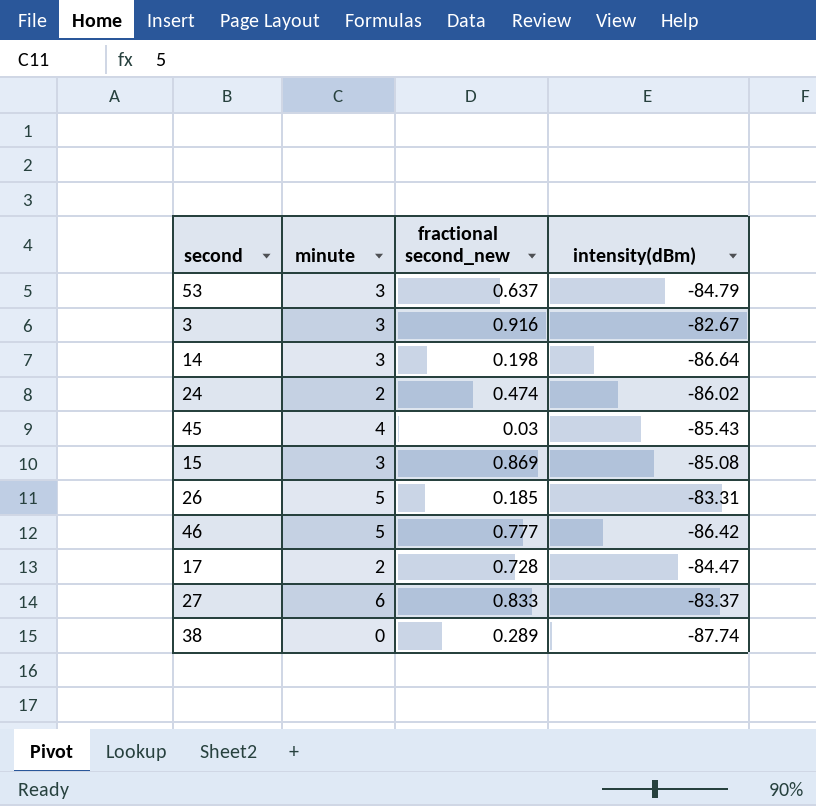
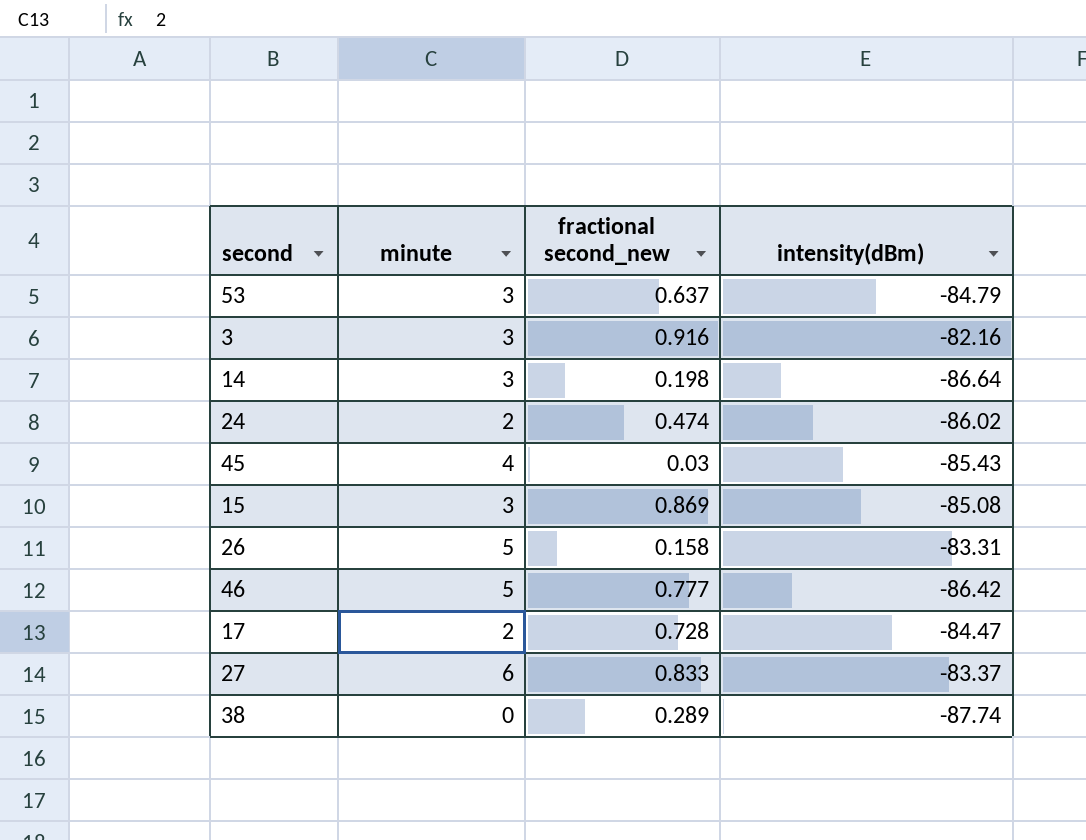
3 | intensity(dBm): -82.67 -> -82.16
26 | fractional second_new: 0.185 -> 0.158

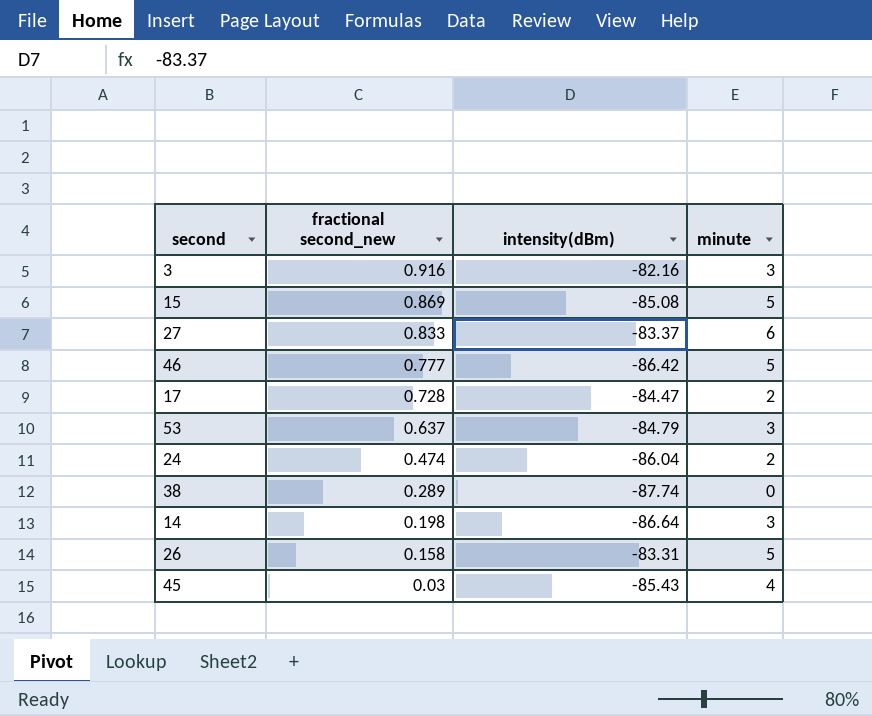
row order: none -> fractional second_new descending
column minute | position: 2 -> 4
15 | minute: 3 -> 5
24 | intensity(dBm): -86.02 -> -86.04

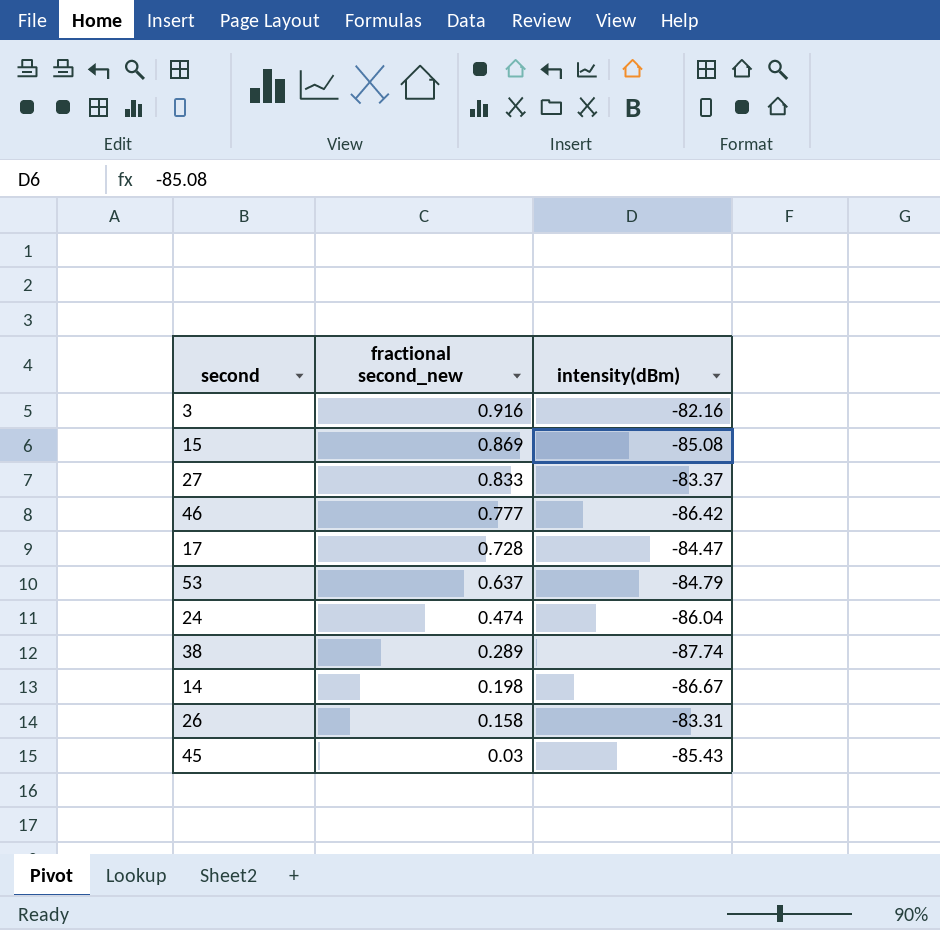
column minute | position: 4 -> none
14 | intensity(dBm): -86.64 -> -86.67

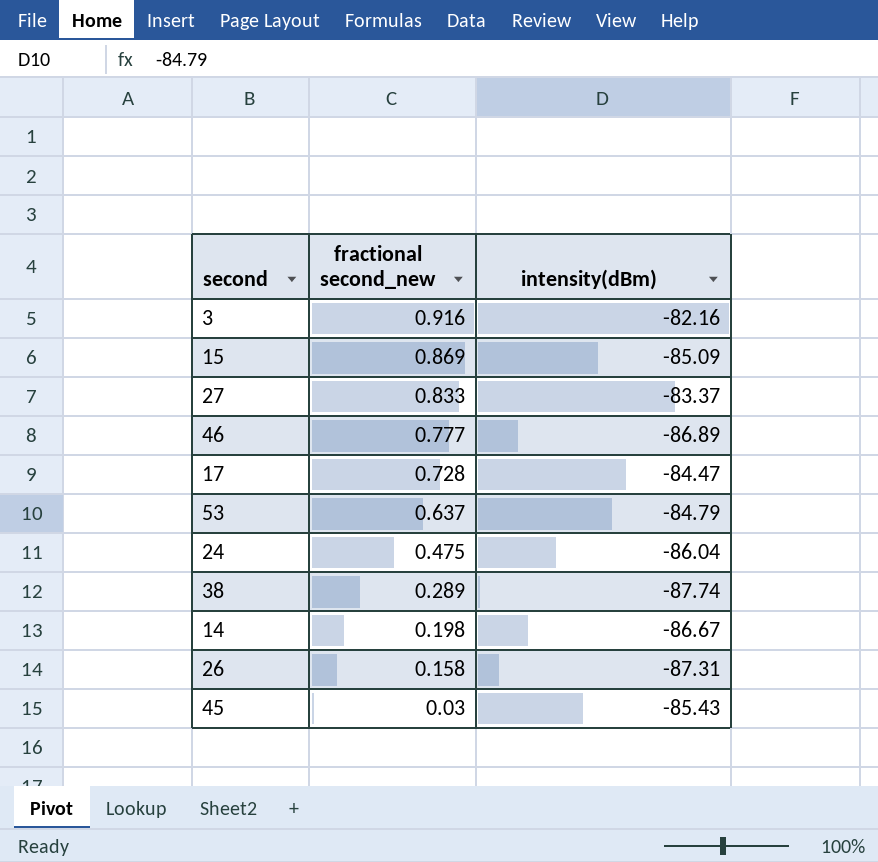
15 | intensity(dBm): -85.08 -> -85.09
46 | intensity(dBm): -86.42 -> -86.89
24 | fractional second_new: 0.474 -> 0.475
26 | intensity(dBm): -83.31 -> -87.31

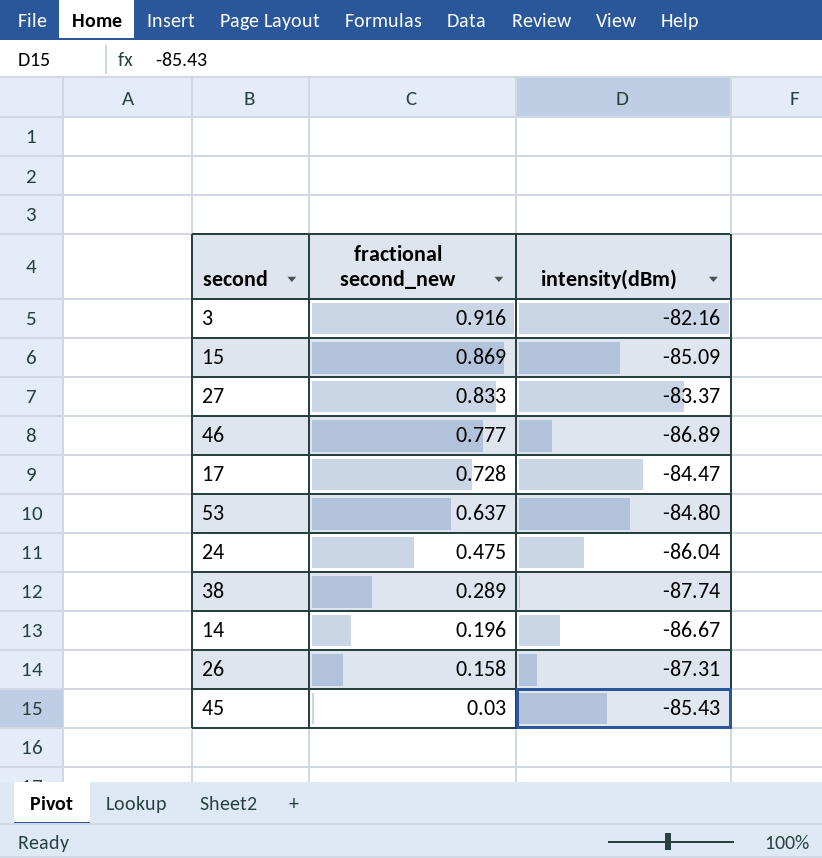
53 | intensity(dBm): -84.79 -> -84.80
14 | fractional second_new: 0.198 -> 0.196

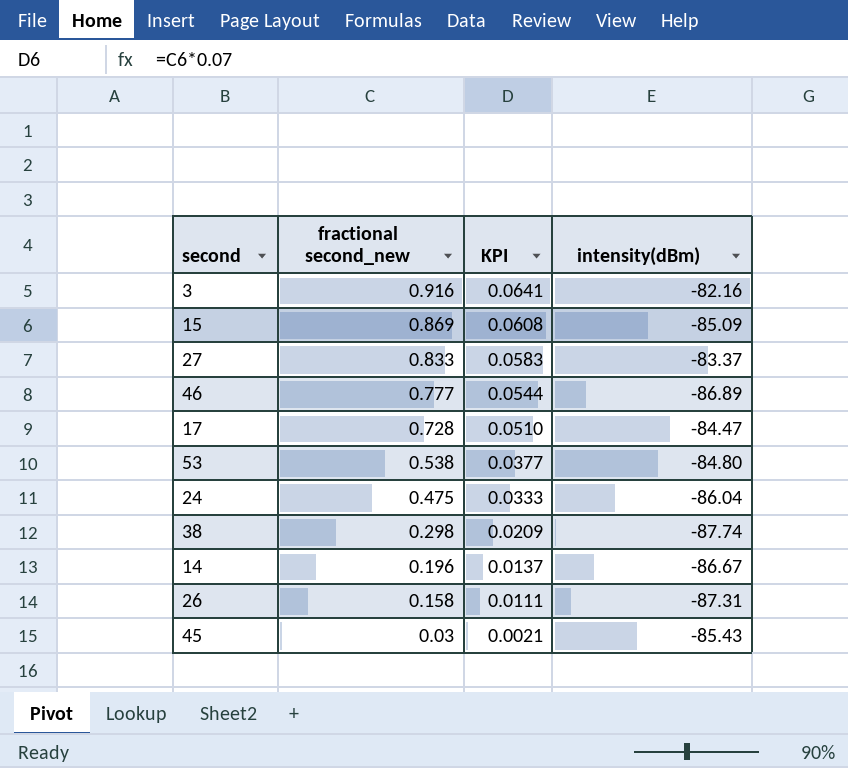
column KPI | formula: none -> [fractional second_new] * 0.07
53 | fractional second_new: 0.637 -> 0.538
38 | fractional second_new: 0.289 -> 0.298

